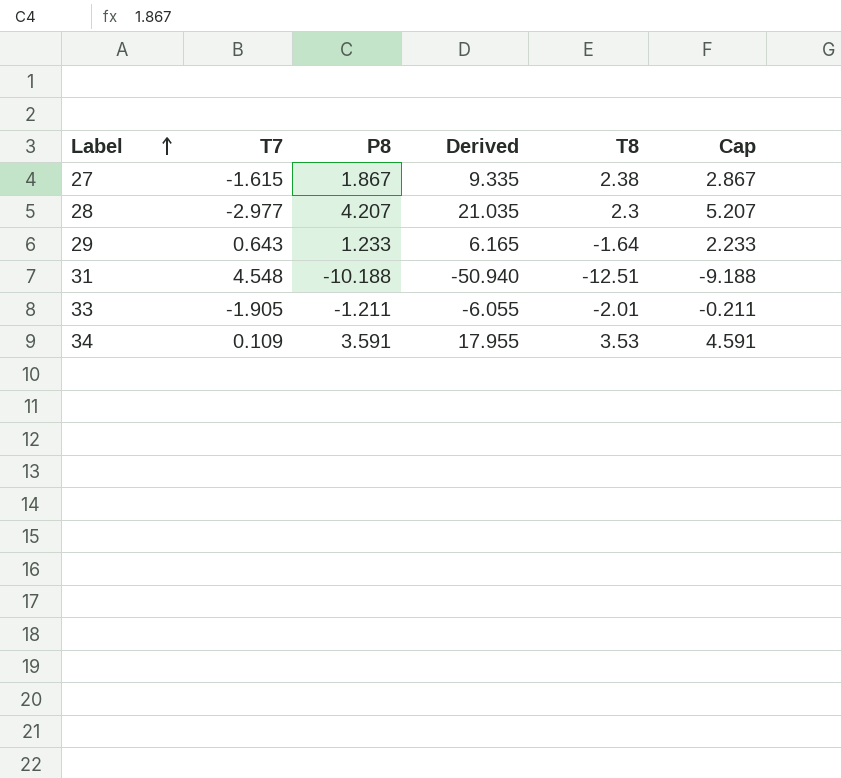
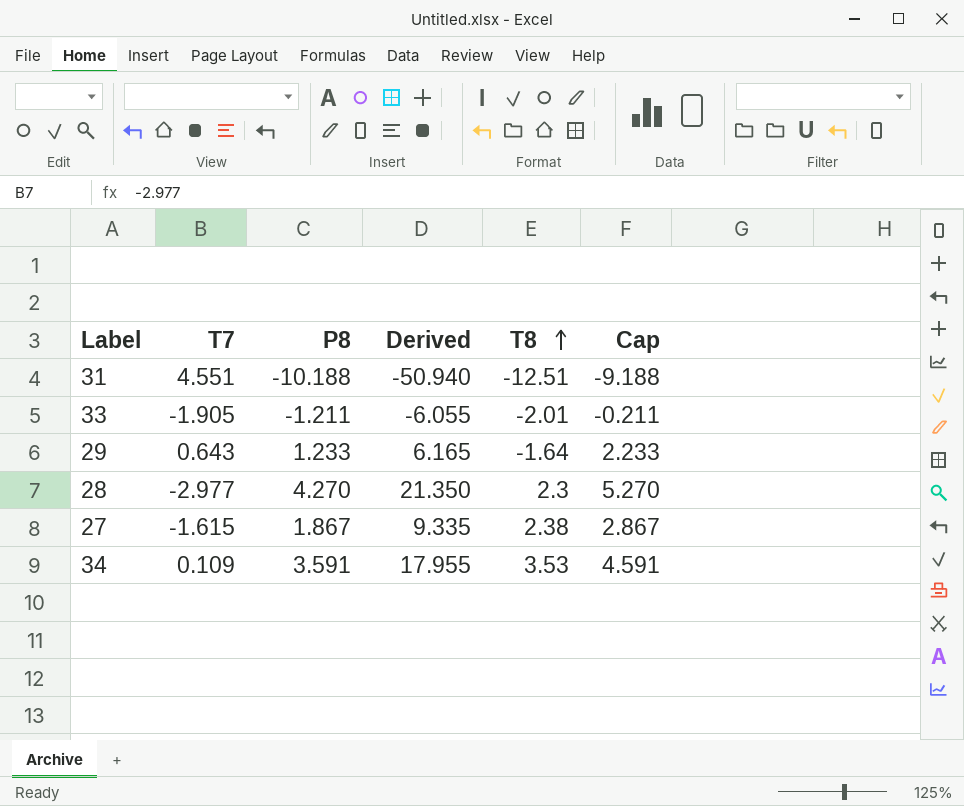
row order: Label ascending -> T8 ascending
31 | T7: 4.548 -> 4.551
28 | P8: 4.207 -> 4.270
28 | Derived: 21.035 -> 21.350
28 | Cap: 5.207 -> 5.270

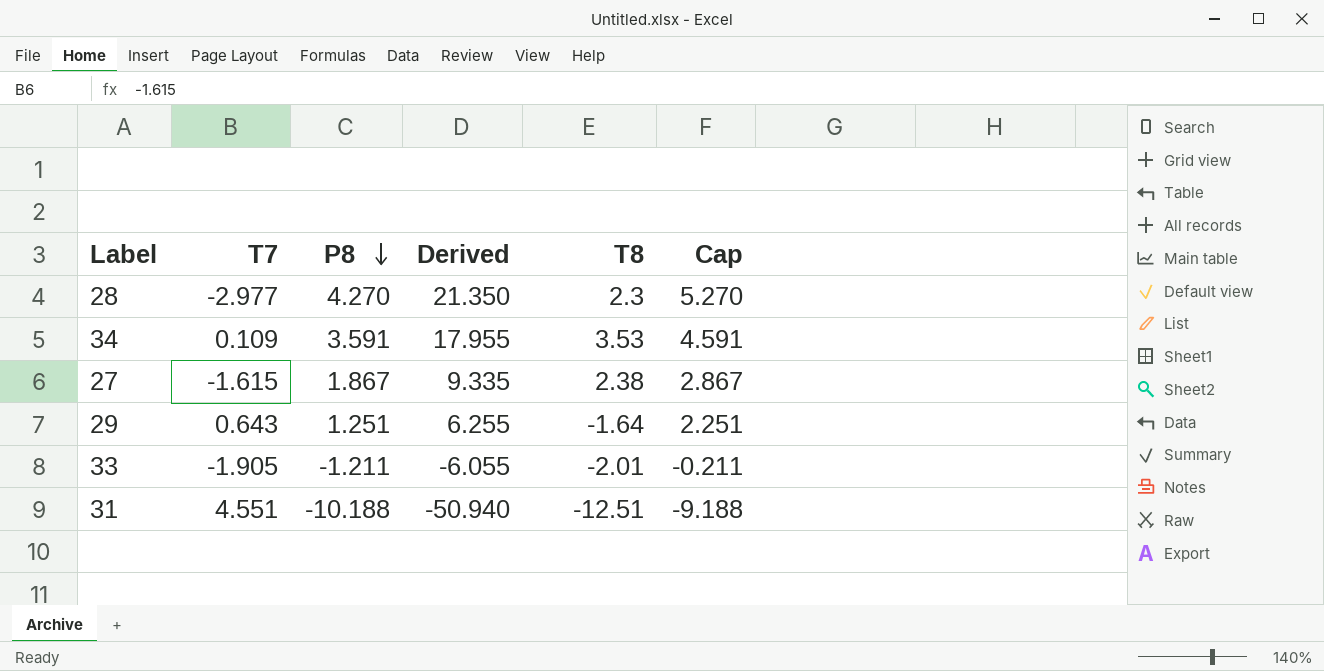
row order: T8 ascending -> P8 descending
29 | P8: 1.233 -> 1.251
29 | Derived: 6.165 -> 6.255
29 | Cap: 2.233 -> 2.251

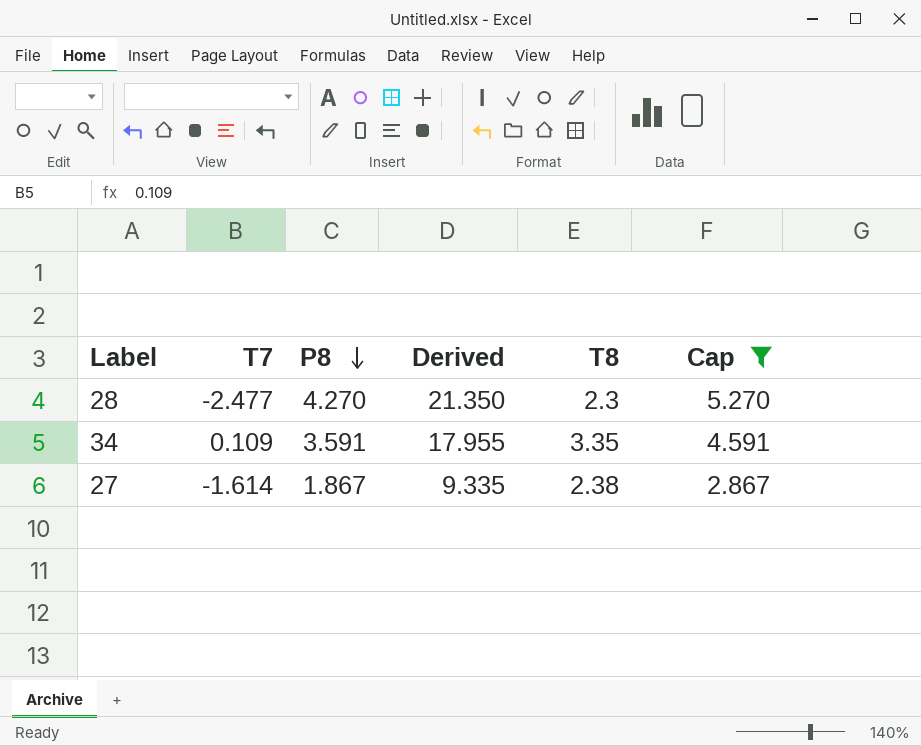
filter: none -> Cap >= 2.867
28 | T7: -2.977 -> -2.477
34 | T8: 3.53 -> 3.35
27 | T7: -1.615 -> -1.614

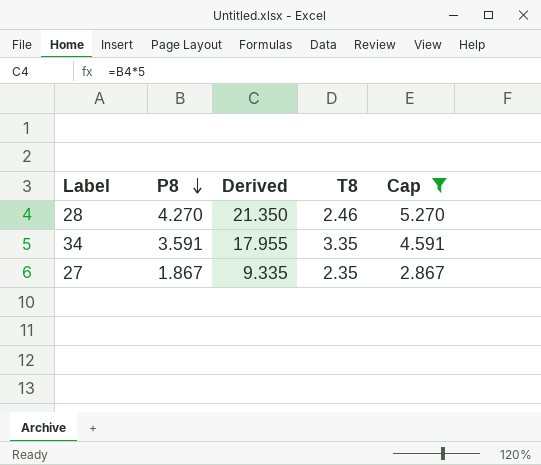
column T7 | position: 2 -> none
28 | T8: 2.3 -> 2.46
27 | T8: 2.38 -> 2.35

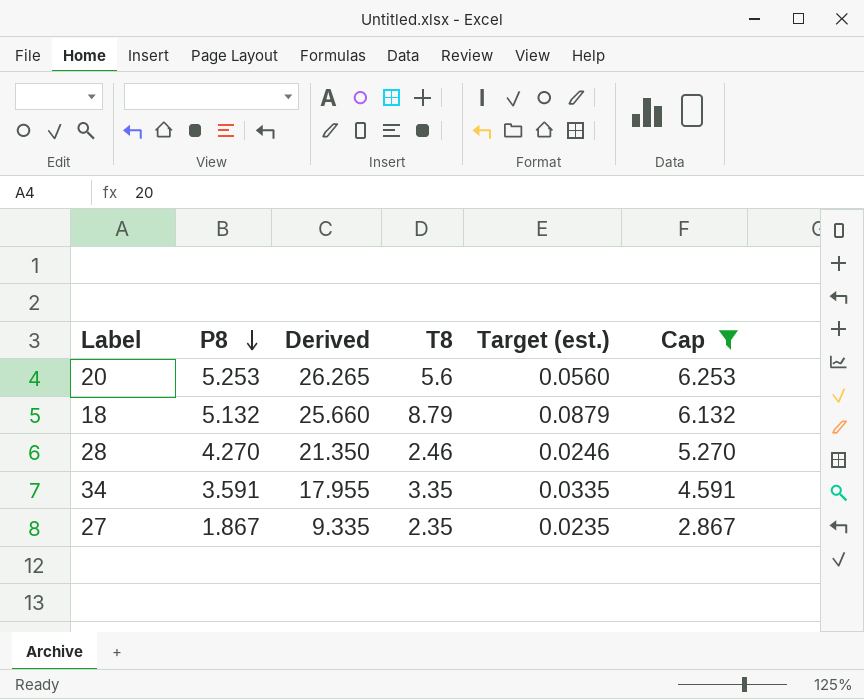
column Target (est.) | formula: none -> [T8] * 0.01
row 20: none -> 5.253 | 26.265 | 5.6 | 0.0560 | 6.253
row 18: none -> 5.132 | 25.660 | 8.79 | 0.0879 | 6.132

